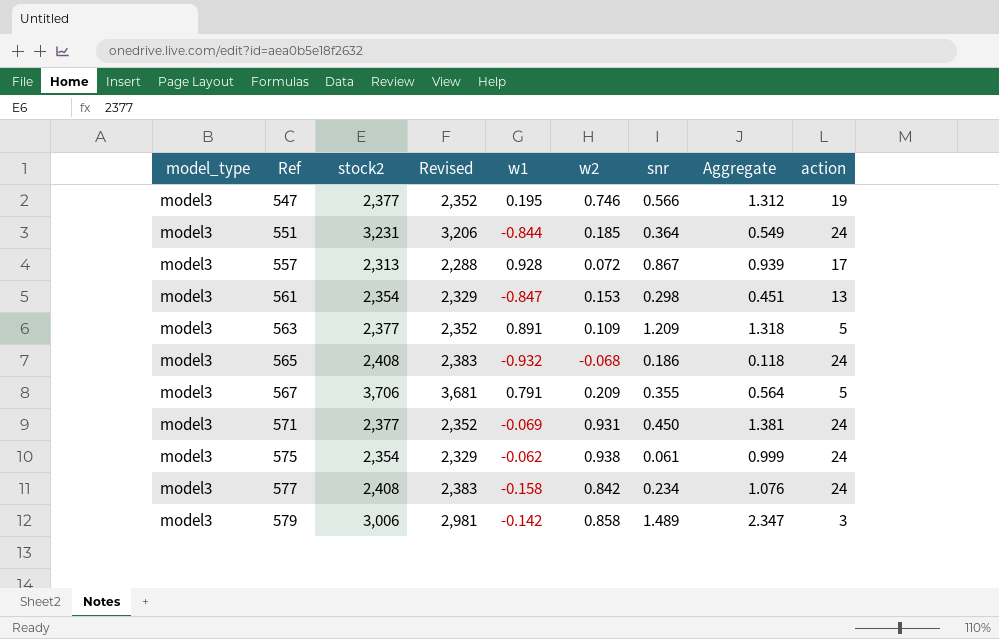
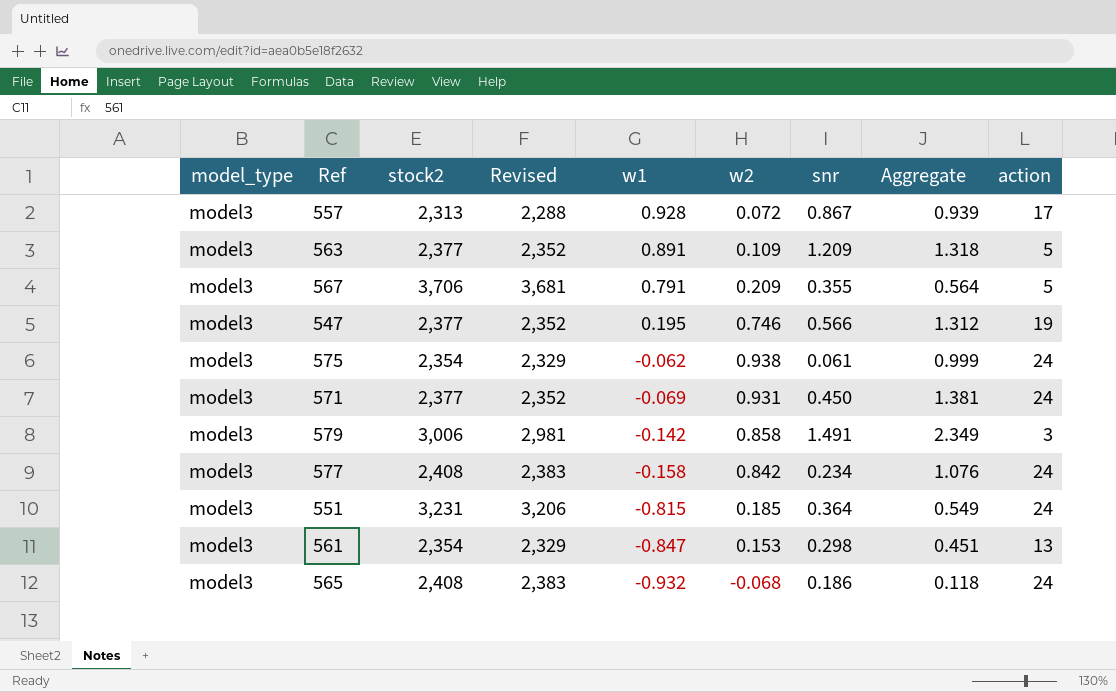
row order: Ref ascending -> w1 descending
579 | snr: 1.489 -> 1.491
579 | Aggregate: 2.347 -> 2.349
551 | w1: -0.844 -> -0.815

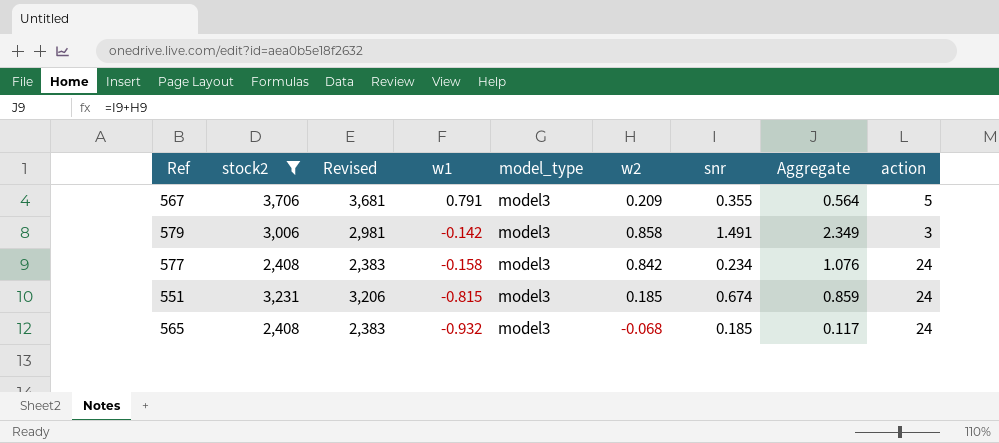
filter: none -> stock2 >= 2,408
column model_type | position: 1 -> 5
551 | snr: 0.364 -> 0.674
551 | Aggregate: 0.549 -> 0.859
565 | snr: 0.186 -> 0.185
565 | Aggregate: 0.118 -> 0.117

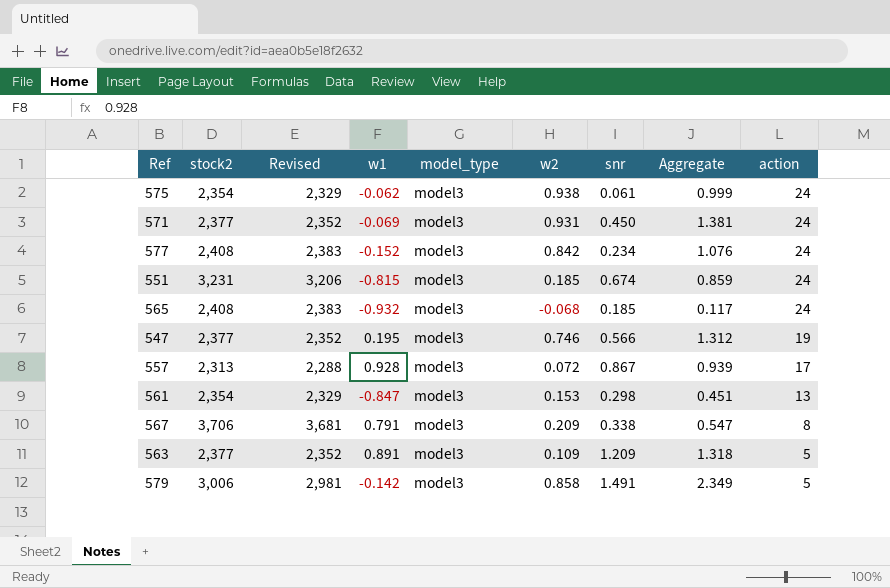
filter: stock2 >= 2,408 -> none
row order: w1 descending -> action descending
577 | w1: -0.158 -> -0.152
567 | snr: 0.355 -> 0.338
567 | Aggregate: 0.564 -> 0.547
567 | action: 5 -> 8
579 | action: 3 -> 5

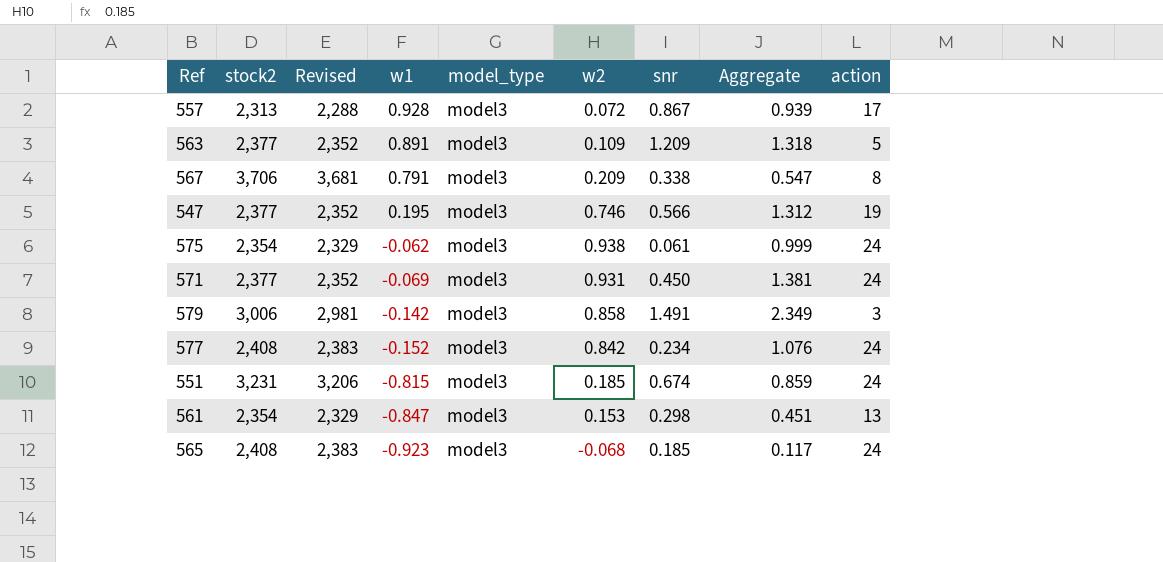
row order: action descending -> w1 descending
579 | action: 5 -> 3
565 | w1: -0.932 -> -0.923

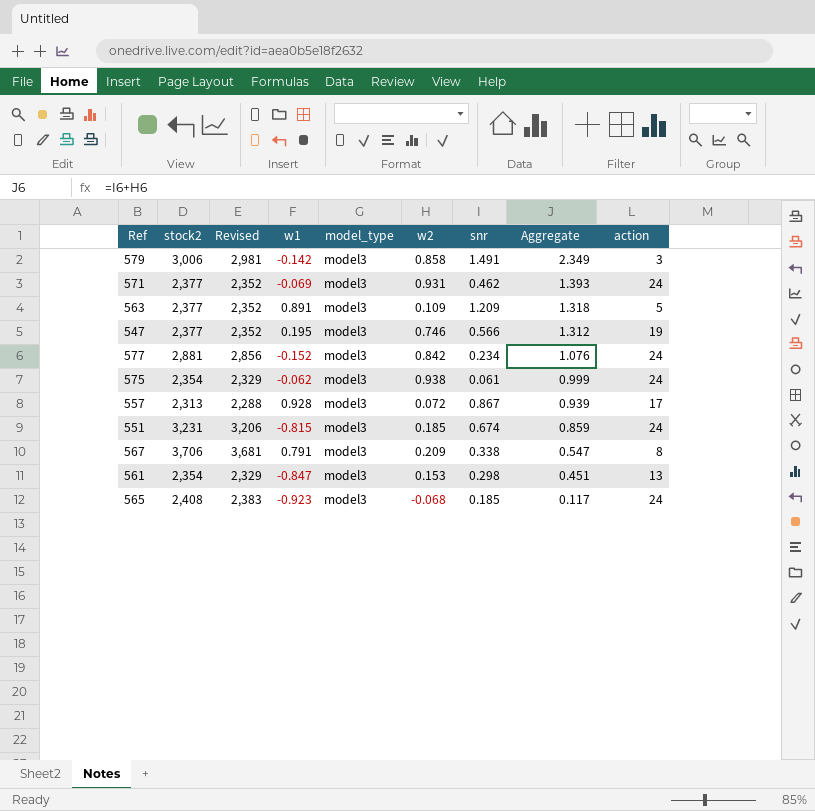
row order: w1 descending -> Aggregate descending
571 | snr: 0.450 -> 0.462
571 | Aggregate: 1.381 -> 1.393
577 | stock2: 2,408 -> 2,881
577 | Revised: 2,383 -> 2,856

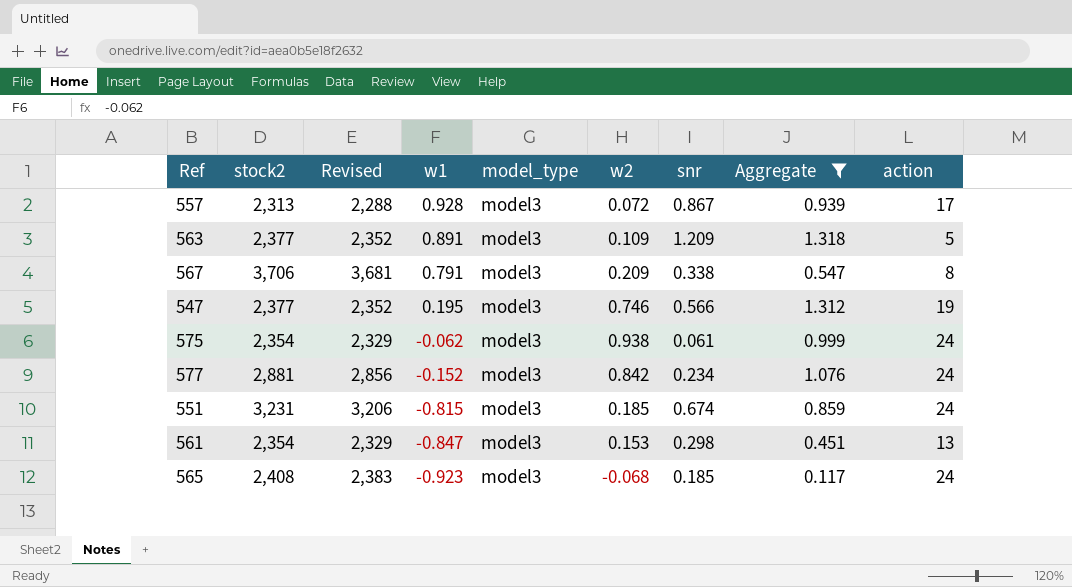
filter: none -> Aggregate <= 1.318
row order: Aggregate descending -> w1 descending

